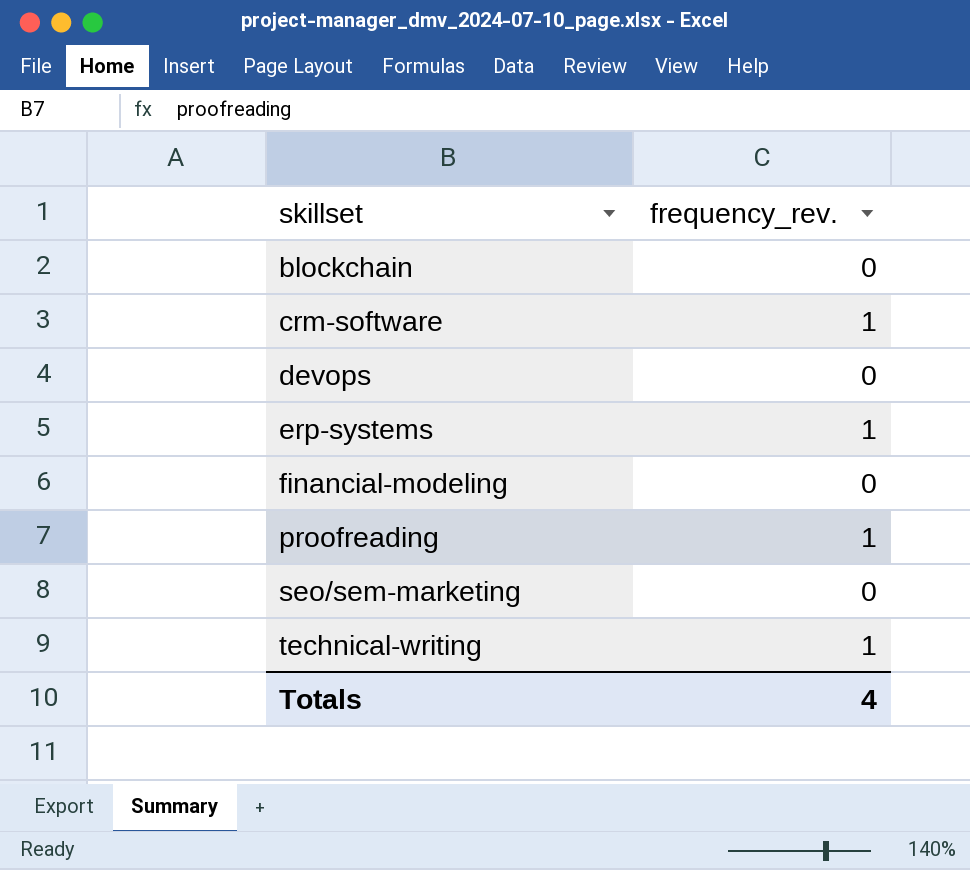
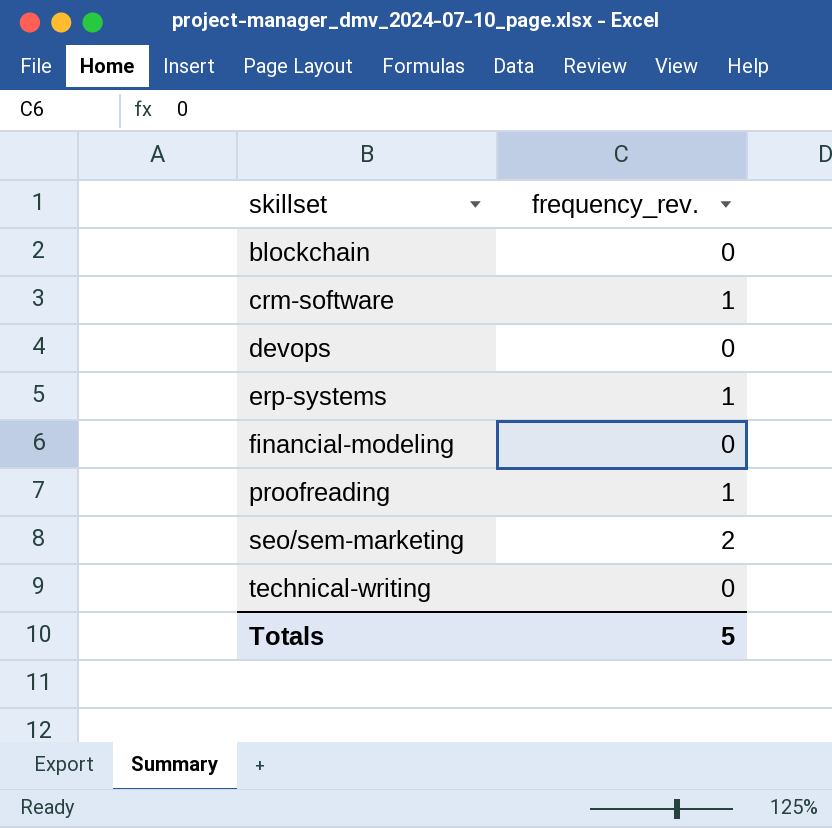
seo/sem-marketing | frequency_rev.: 0 -> 2
technical-writing | frequency_rev.: 1 -> 0
Totals | frequency_rev.: 4 -> 5

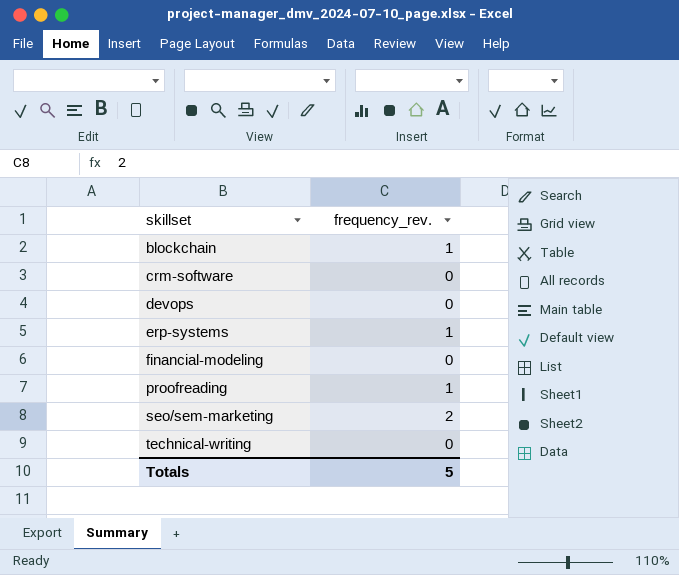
blockchain | frequency_rev.: 0 -> 1
crm-software | frequency_rev.: 1 -> 0

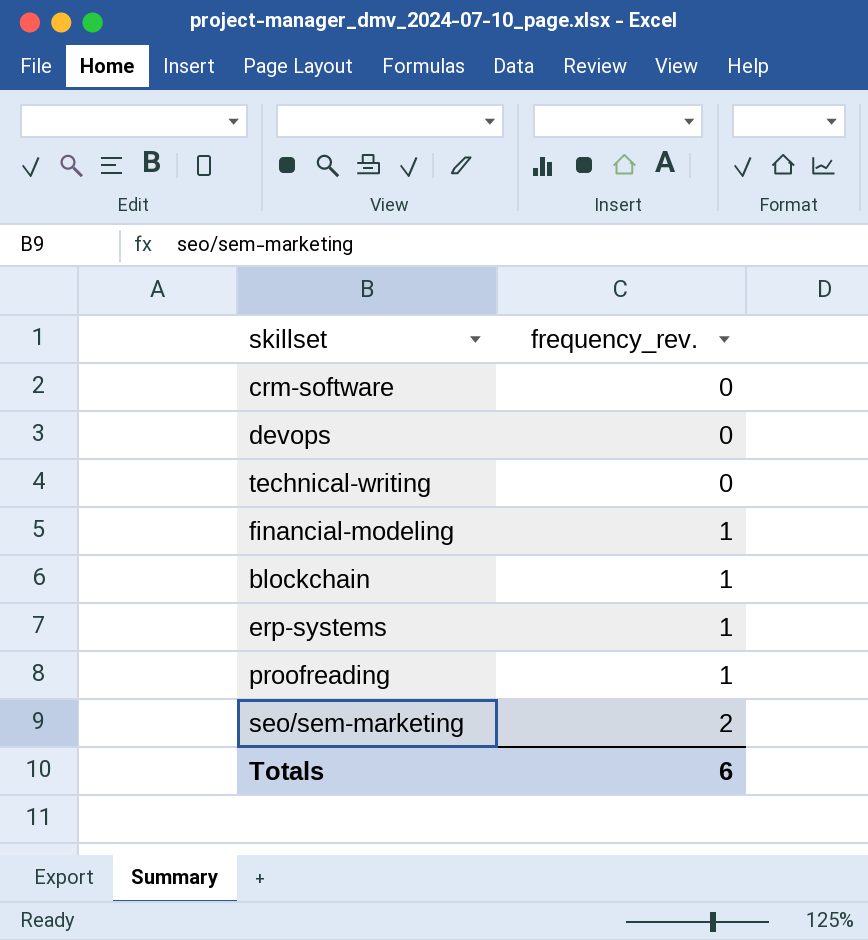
row order: skillset ascending -> frequency_rev. ascending
financial-modeling | frequency_rev.: 0 -> 1
Totals | frequency_rev.: 5 -> 6

